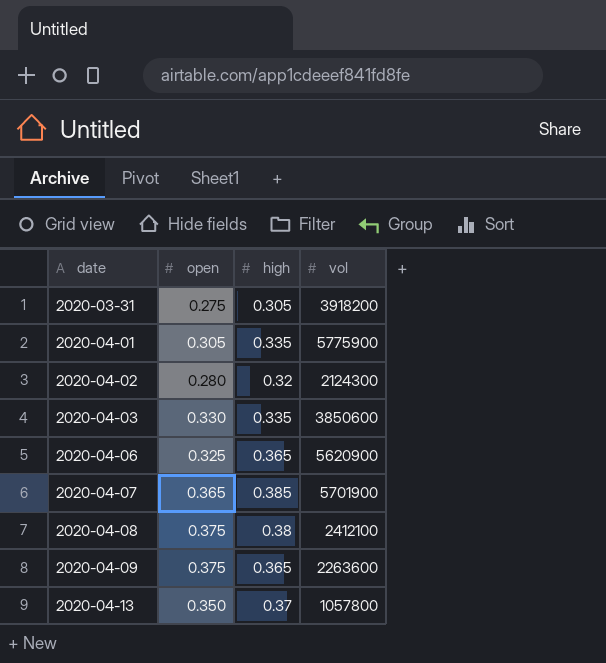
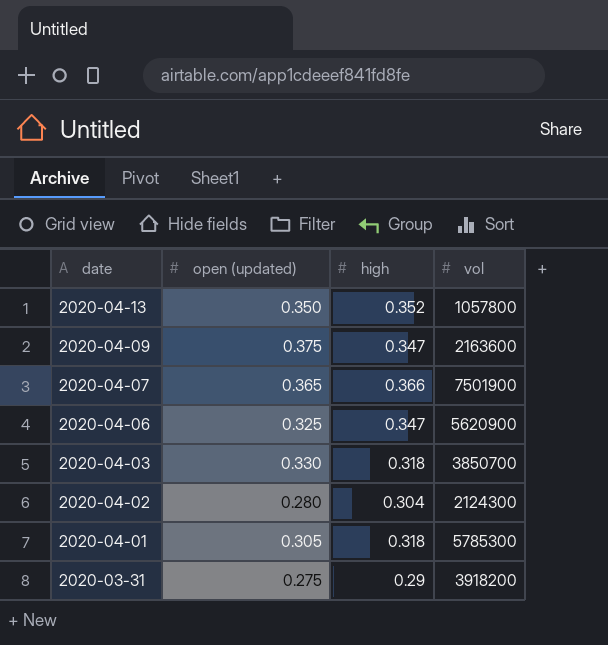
row order: date ascending -> date descending
column name: open -> open (updated)
row 2020-04-08: 0.375 | 0.38 | 2412100 -> none
2020-04-13 | high: 0.37 -> 0.352
2020-04-09 | high: 0.365 -> 0.347
2020-04-09 | vol: 2263600 -> 2163600
2020-04-07 | high: 0.385 -> 0.366
2020-04-07 | vol: 5701900 -> 7501900
2020-04-06 | high: 0.365 -> 0.347
2020-04-03 | high: 0.335 -> 0.318
2020-04-03 | vol: 3850600 -> 3850700
2020-04-02 | high: 0.32 -> 0.304
2020-04-01 | high: 0.335 -> 0.318
2020-04-01 | vol: 5775900 -> 5785300
2020-03-31 | high: 0.305 -> 0.29

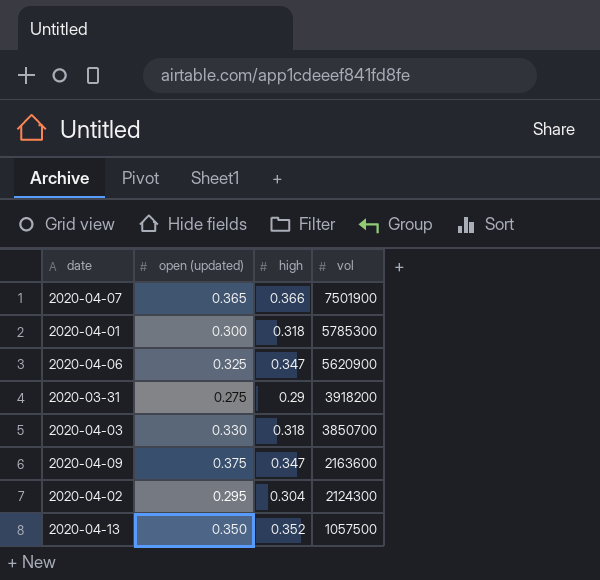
row order: date descending -> vol descending
2020-04-01 | open (updated): 0.305 -> 0.300
2020-04-02 | open (updated): 0.280 -> 0.295
2020-04-13 | vol: 1057800 -> 1057500

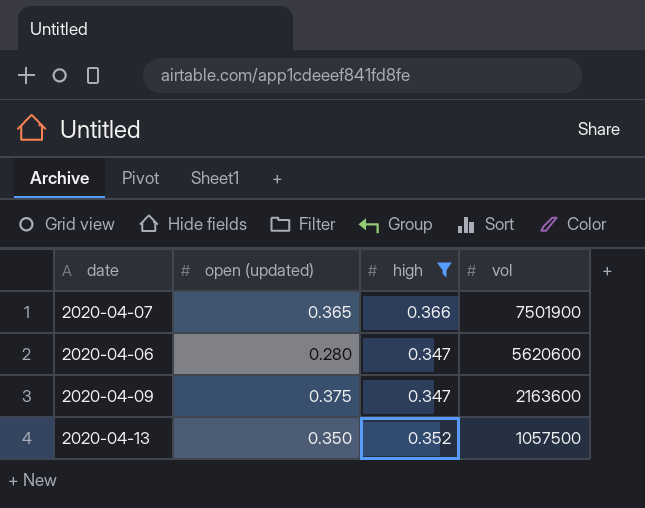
filter: none -> high >= 0.347
2020-04-06 | open (updated): 0.325 -> 0.280
2020-04-06 | vol: 5620900 -> 5620600

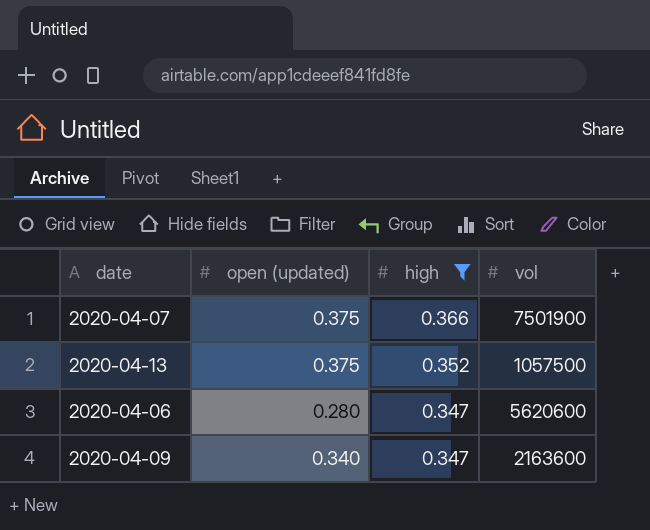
row order: vol descending -> high descending
2020-04-07 | open (updated): 0.365 -> 0.375
2020-04-13 | open (updated): 0.350 -> 0.375
2020-04-09 | open (updated): 0.375 -> 0.340

